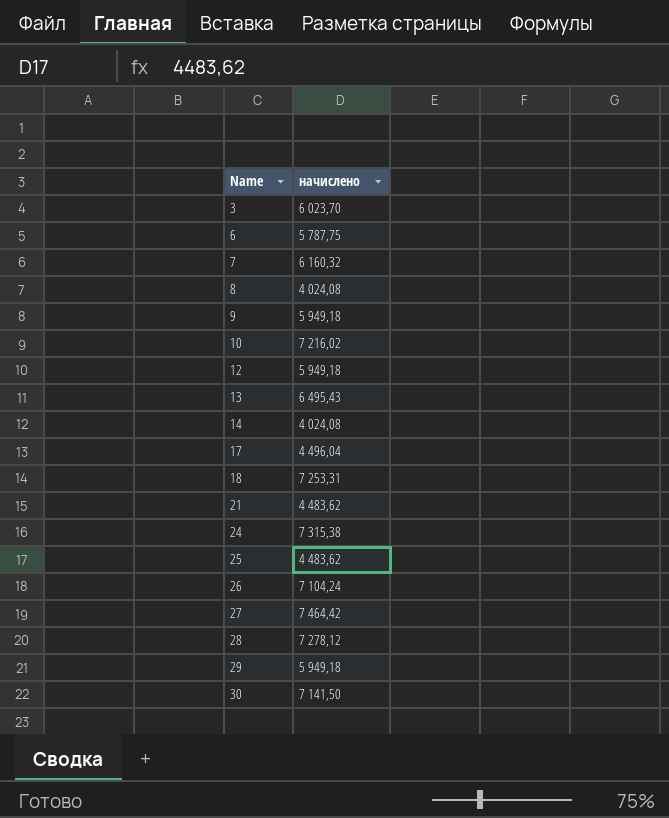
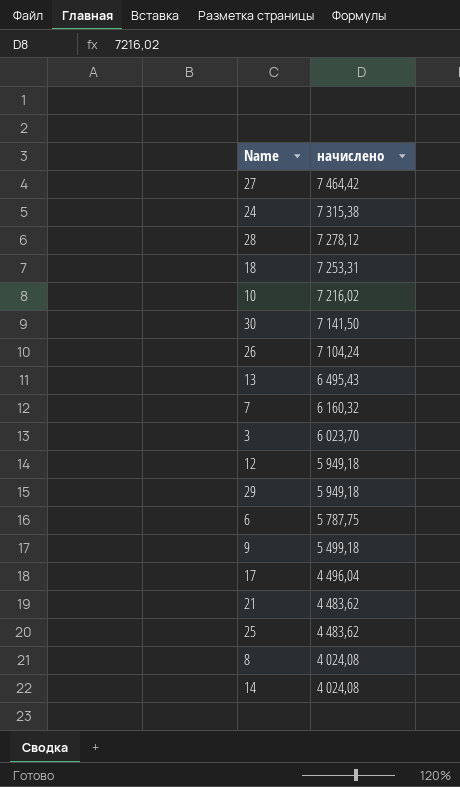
row order: Name ascending -> начислено descending
9 | начислено: 5 949,18 -> 5 499,18

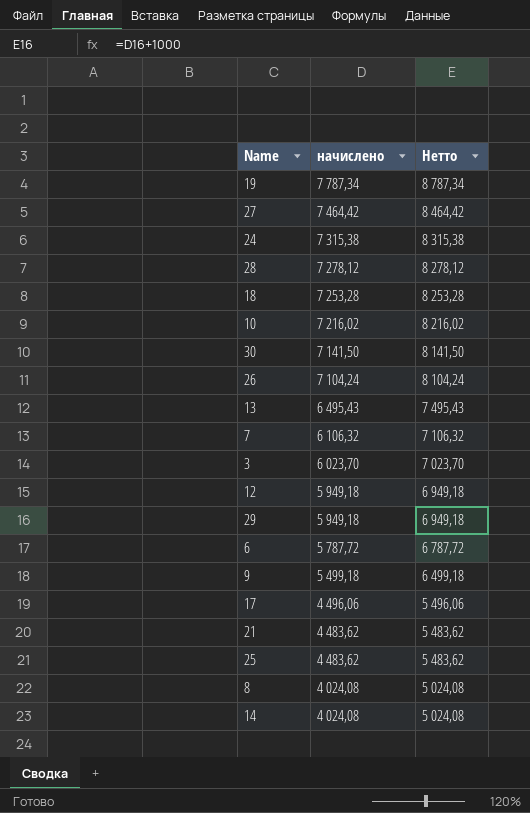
column Нетто | formula: none -> [начислено] + 1000
row 19: none -> 7 787,34 | 8 787,34
18 | начислено: 7 253,31 -> 7 253,28
7 | начислено: 6 160,32 -> 6 106,32
6 | начислено: 5 787,75 -> 5 787,72
17 | начислено: 4 496,04 -> 4 496,06

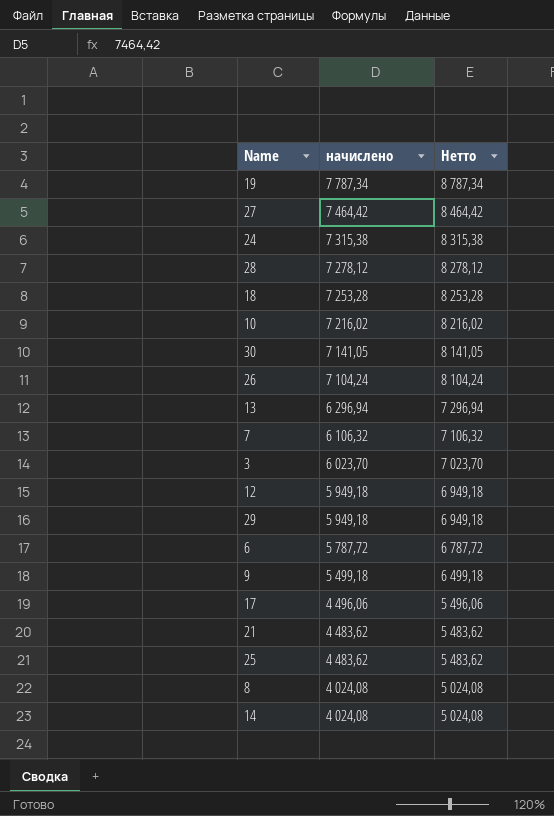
30 | начислено: 7 141,50 -> 7 141,05
30 | Нетто: 8 141,50 -> 8 141,05
13 | начислено: 6 495,43 -> 6 296,94
13 | Нетто: 7 495,43 -> 7 296,94

